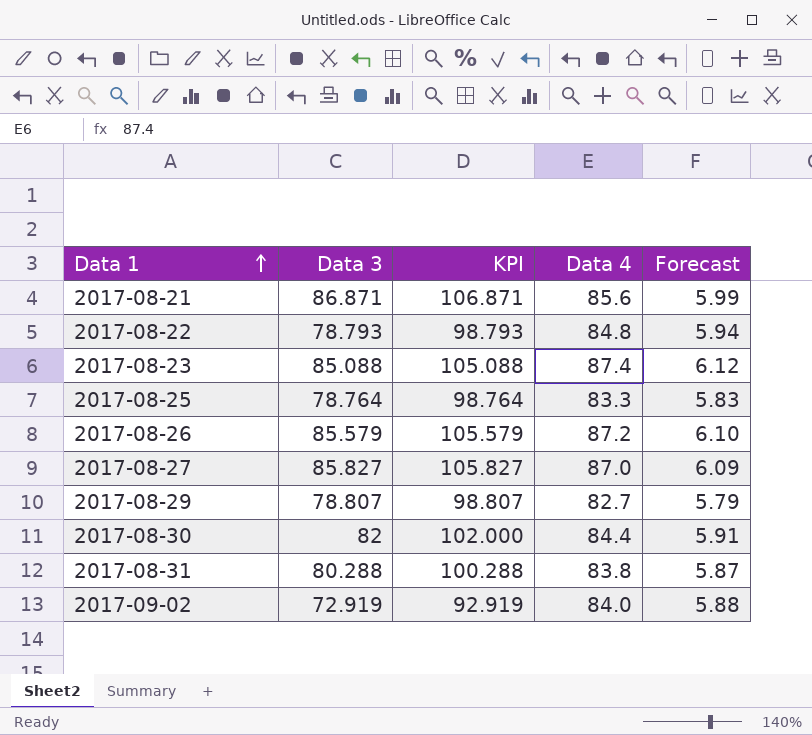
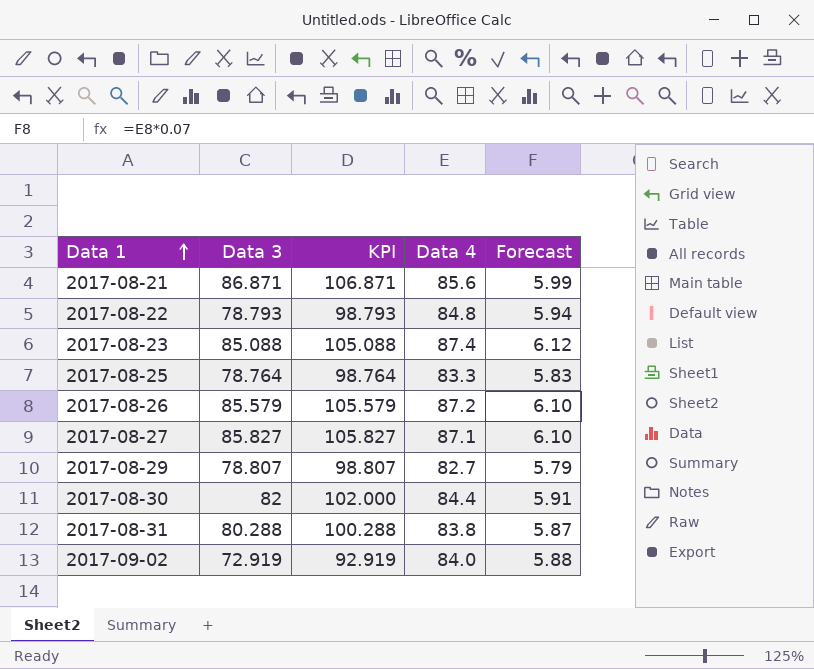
2017-08-27 | Data 4: 87.0 -> 87.1
2017-08-27 | Forecast: 6.09 -> 6.10

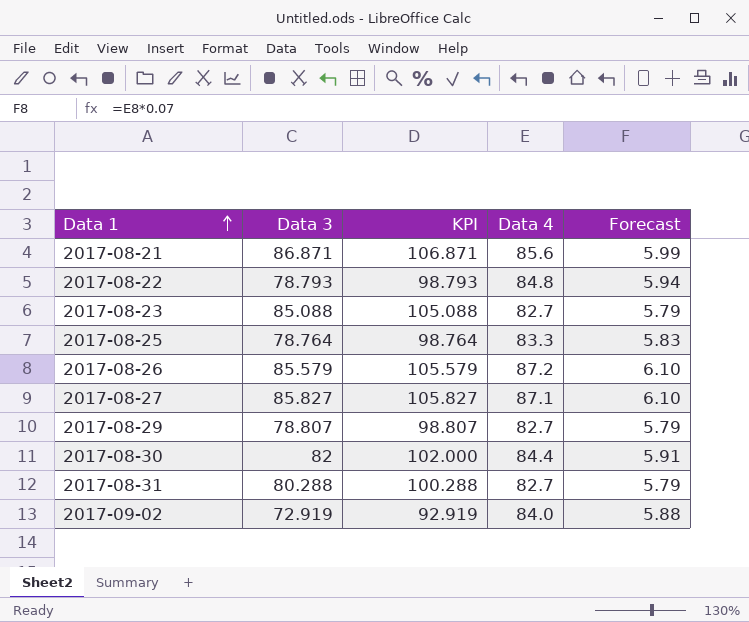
2017-08-23 | Data 4: 87.4 -> 82.7
2017-08-23 | Forecast: 6.12 -> 5.79
2017-08-31 | Data 4: 83.8 -> 82.7
2017-08-31 | Forecast: 5.87 -> 5.79

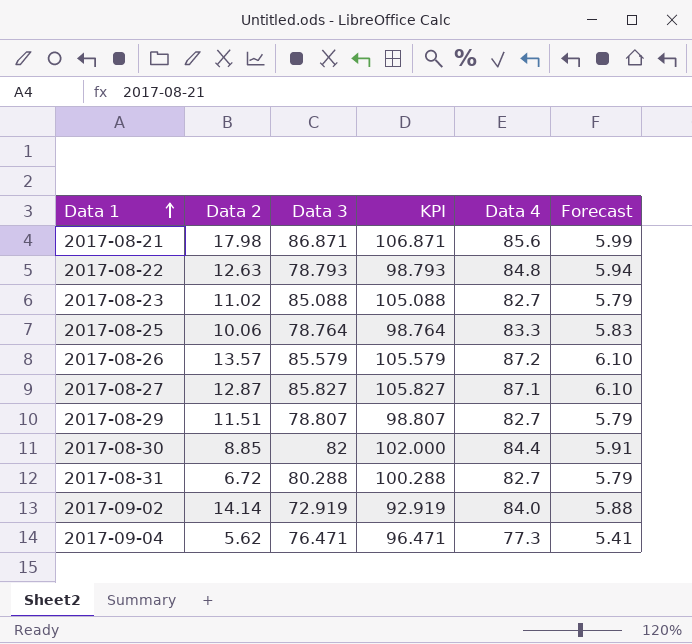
column Data 2 | position: none -> 2
row 2017-09-04: none -> 5.62 | 76.471 | 96.471 | 77.3 | 5.41

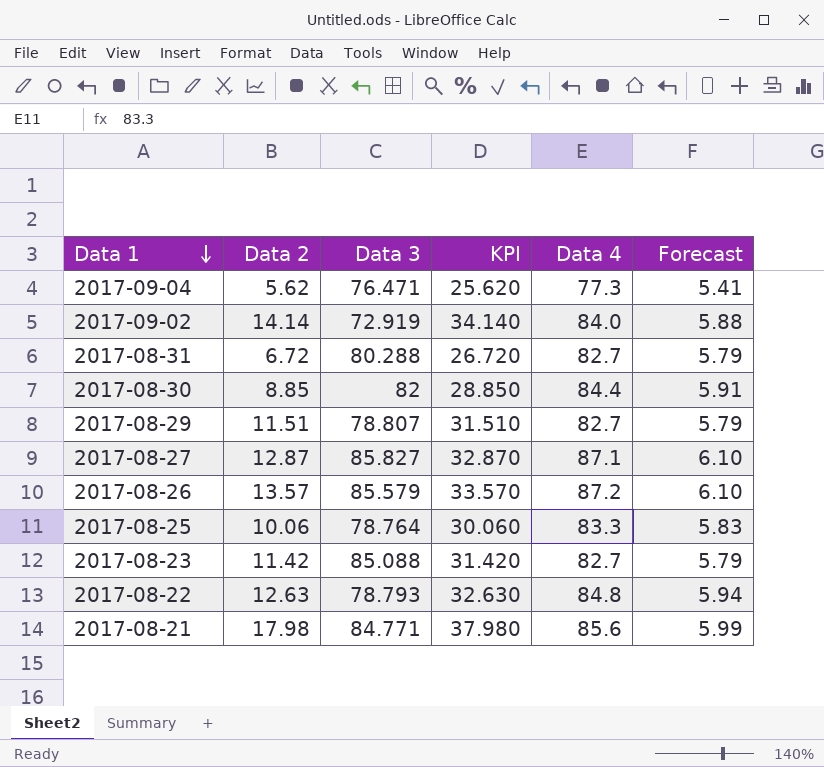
row order: Data 1 ascending -> Data 1 descending
column KPI | formula: [Data 3] + 20 -> [Data 2] + 20
2017-08-23 | Data 2: 11.02 -> 11.42
2017-08-21 | Data 3: 86.871 -> 84.771

